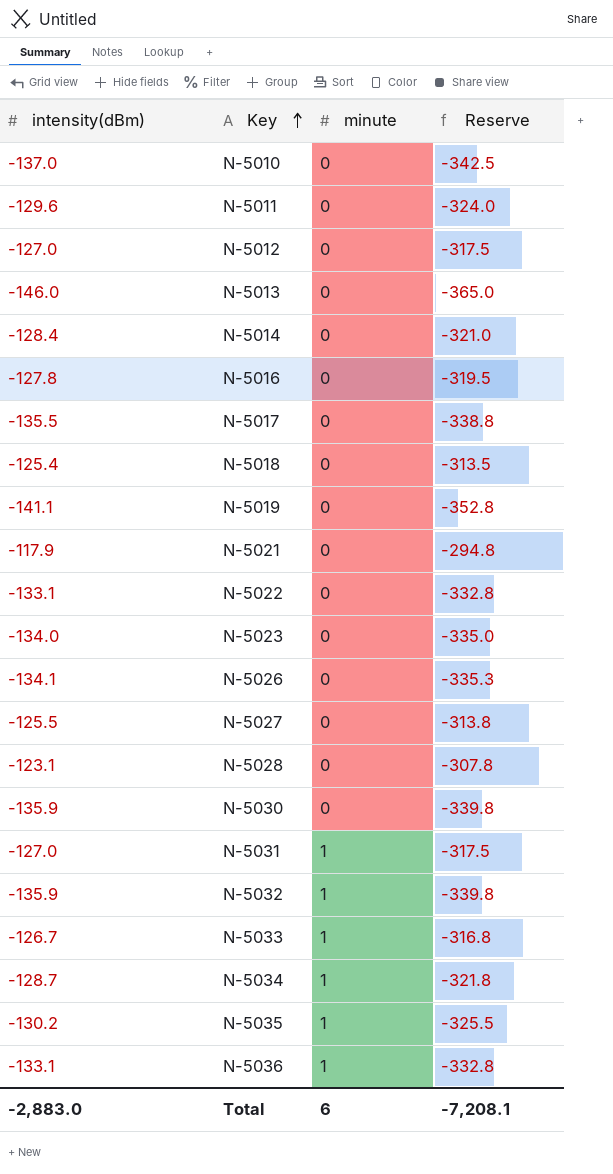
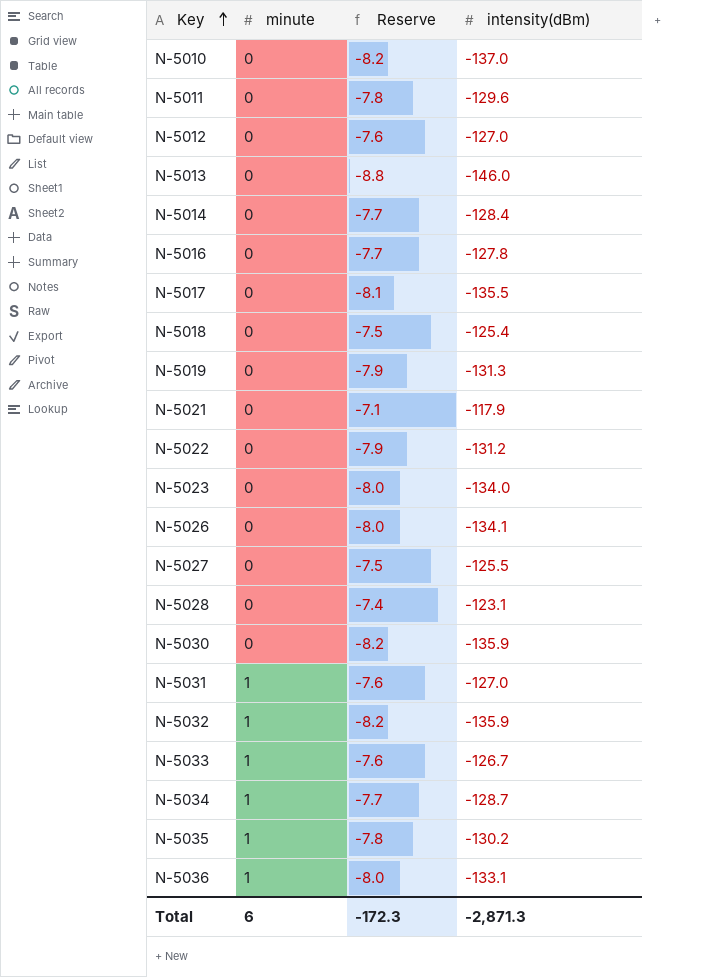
column Reserve | formula: [intensity(dBm)] * 2.5 -> [intensity(dBm)] * 0.06
column intensity(dBm) | position: 1 -> 4
N-5019 | intensity(dBm): -141.1 -> -131.3
N-5022 | intensity(dBm): -133.1 -> -131.2
Total | Reserve: -7,208.1 -> -172.3
Total | intensity(dBm): -2,883.0 -> -2,871.3

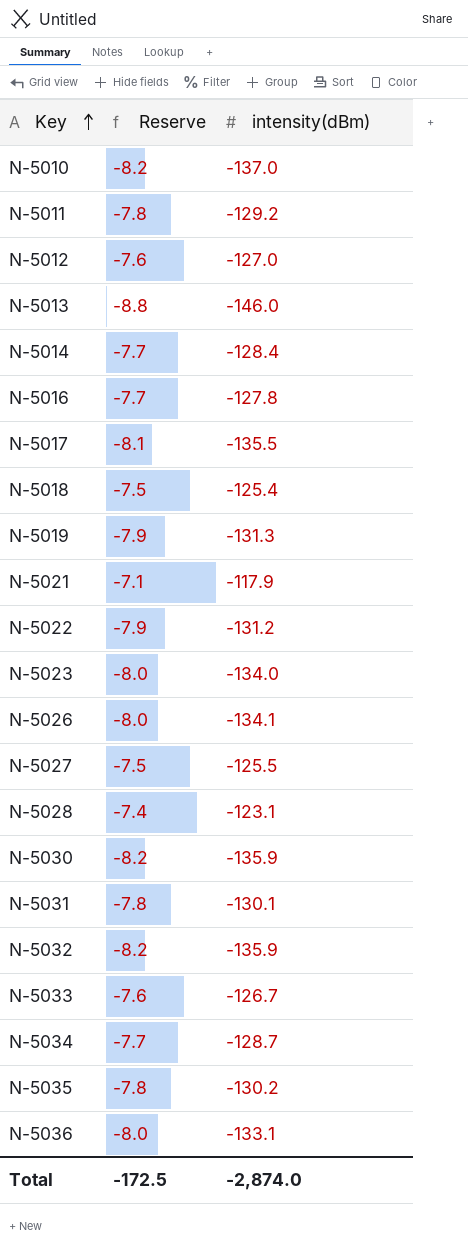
column minute | position: 2 -> none
N-5011 | intensity(dBm): -129.6 -> -129.2
N-5031 | Reserve: -7.6 -> -7.8
N-5031 | intensity(dBm): -127.0 -> -130.1
Total | Reserve: -172.3 -> -172.5
Total | intensity(dBm): -2,871.3 -> -2,874.0

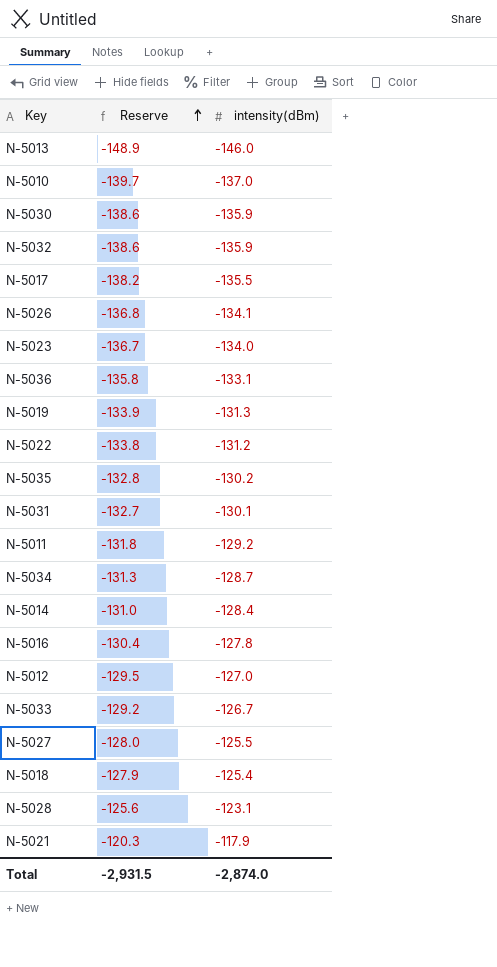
row order: Key ascending -> Reserve ascending
column Reserve | formula: [intensity(dBm)] * 0.06 -> [intensity(dBm)] * 1.02
Total | Reserve: -172.5 -> -2,931.5

